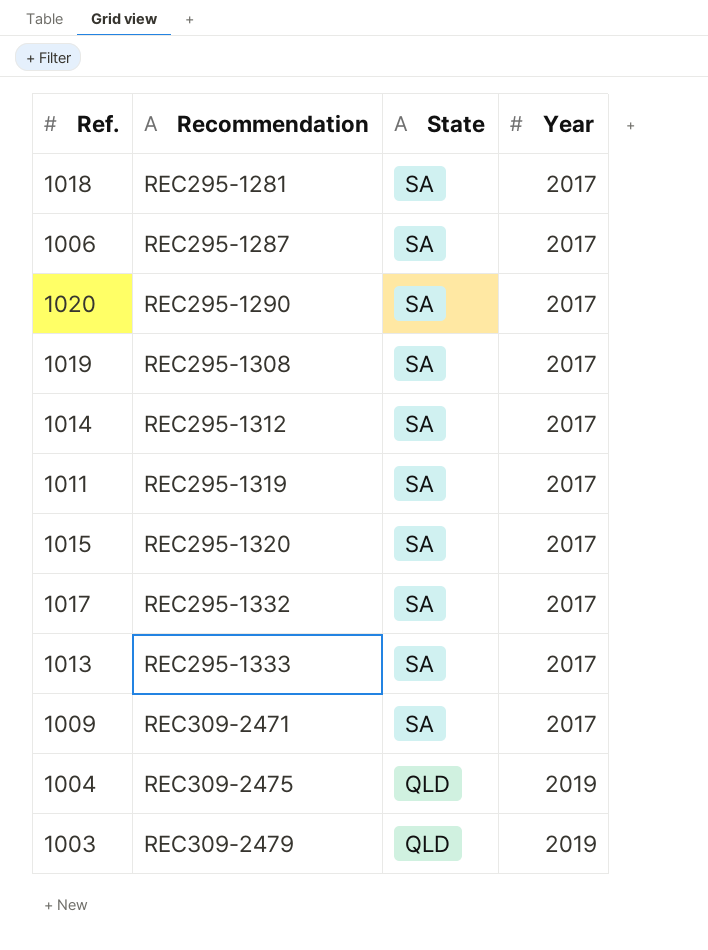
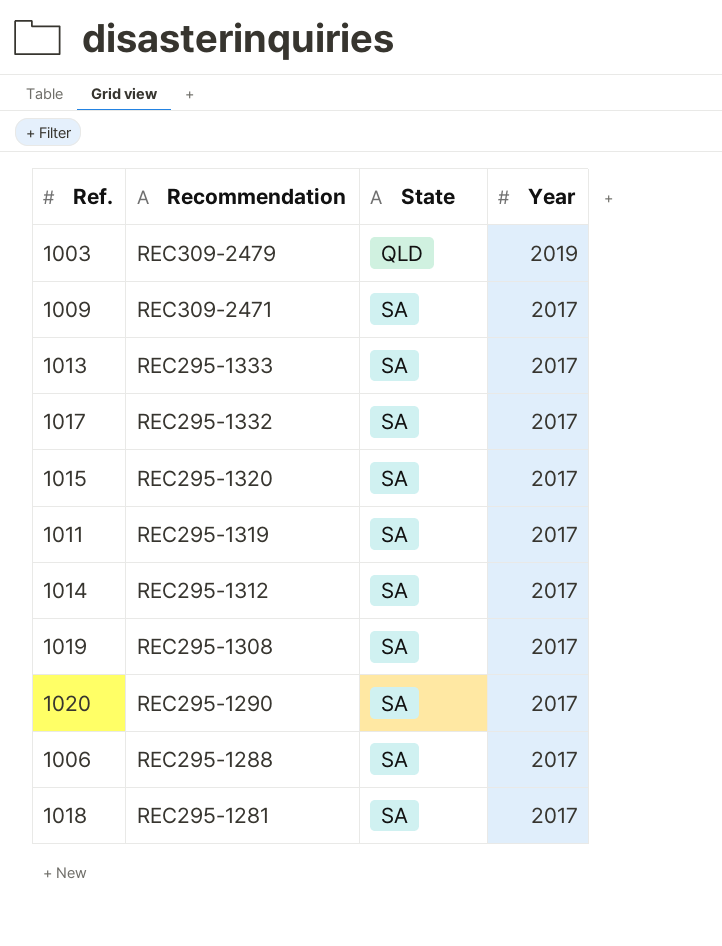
row order: Recommendation ascending -> Recommendation descending
row 1004: REC309-2475 | QLD | 2019 -> none
1006 | Recommendation: REC295-1287 -> REC295-1288

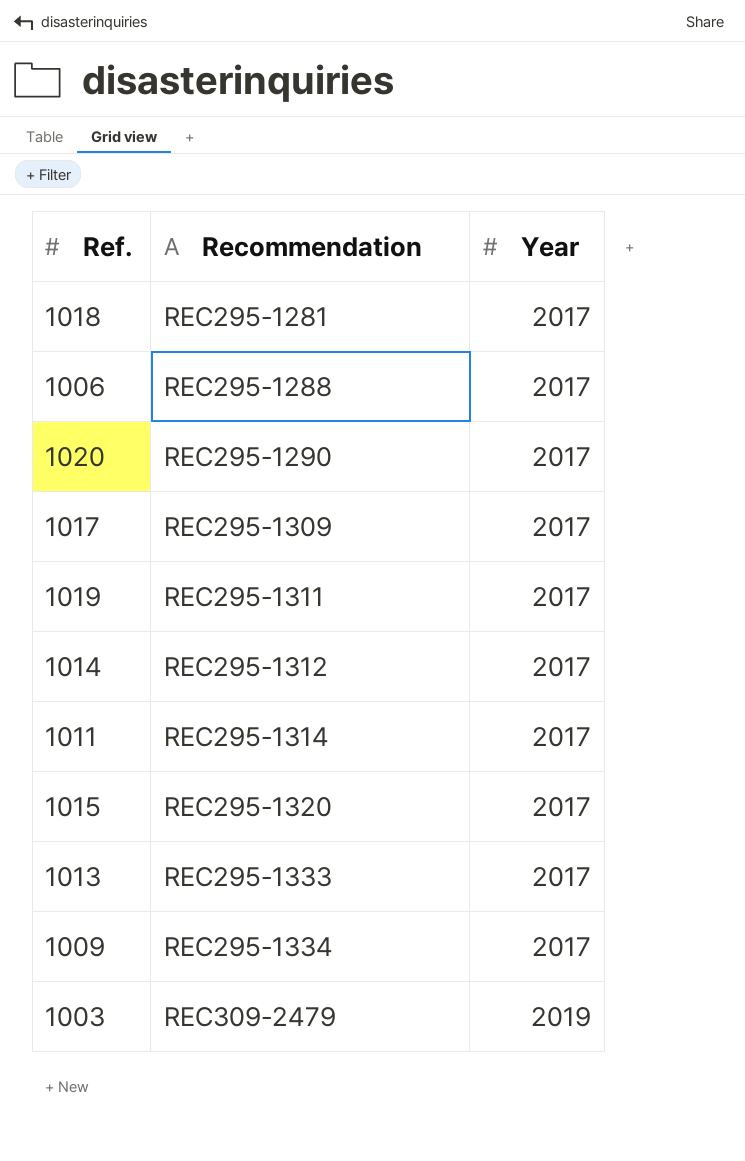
row order: Recommendation descending -> Recommendation ascending
column State | position: 3 -> none
1017 | Recommendation: REC295-1332 -> REC295-1309
1019 | Recommendation: REC295-1308 -> REC295-1311
1011 | Recommendation: REC295-1319 -> REC295-1314
1009 | Recommendation: REC309-2471 -> REC295-1334

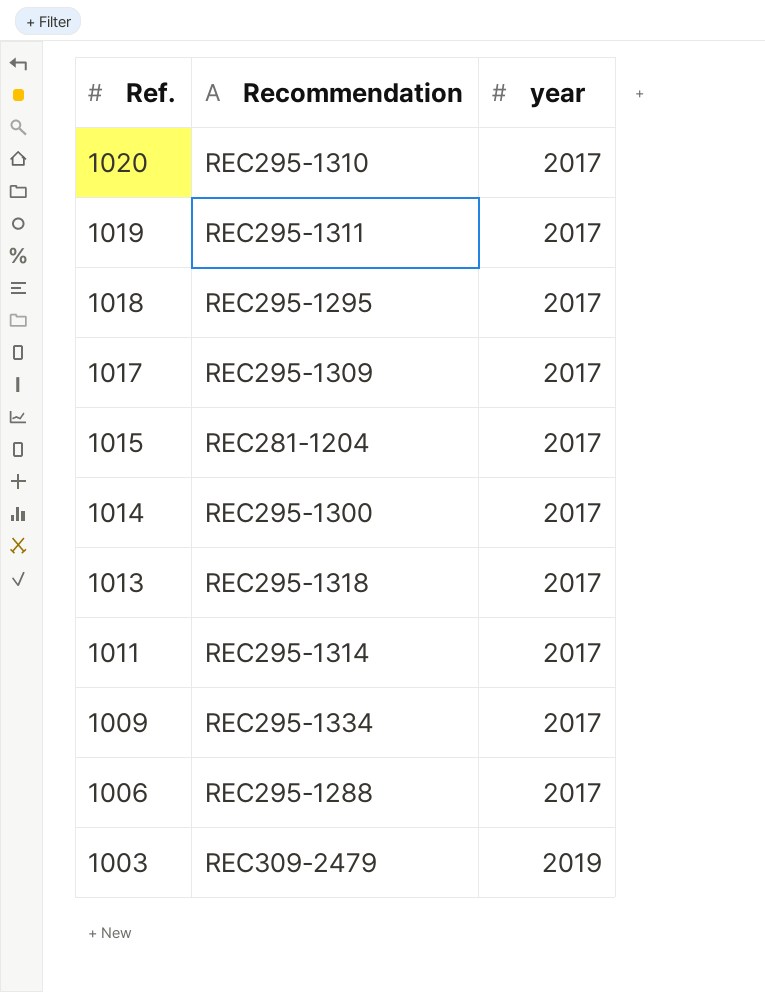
row order: Recommendation ascending -> Ref. descending
column name: Year -> year
1020 | Recommendation: REC295-1290 -> REC295-1310
1018 | Recommendation: REC295-1281 -> REC295-1295
1015 | Recommendation: REC295-1320 -> REC281-1204
1014 | Recommendation: REC295-1312 -> REC295-1300
1013 | Recommendation: REC295-1333 -> REC295-1318

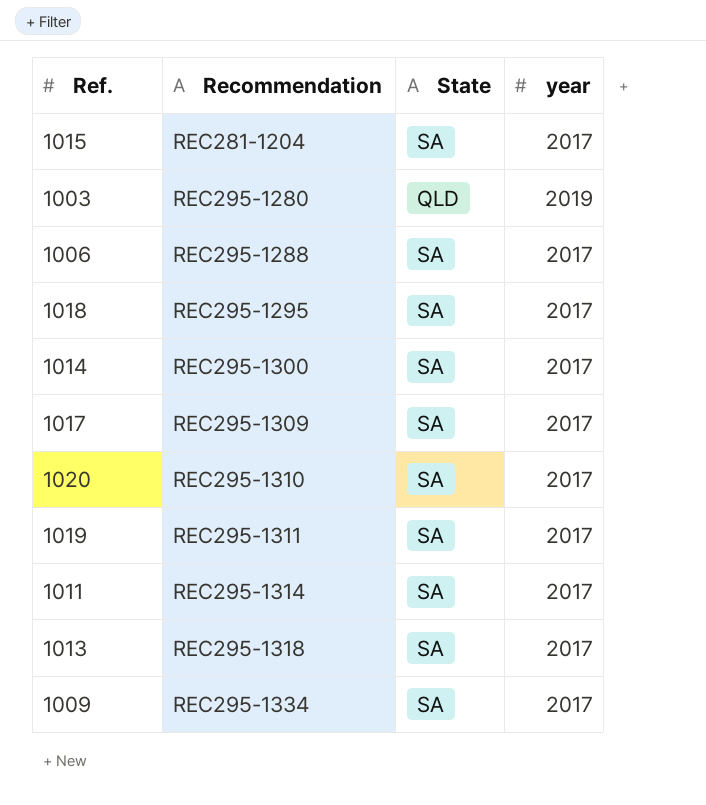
row order: Ref. descending -> Recommendation ascending
column State | position: none -> 3
1003 | Recommendation: REC309-2479 -> REC295-1280

